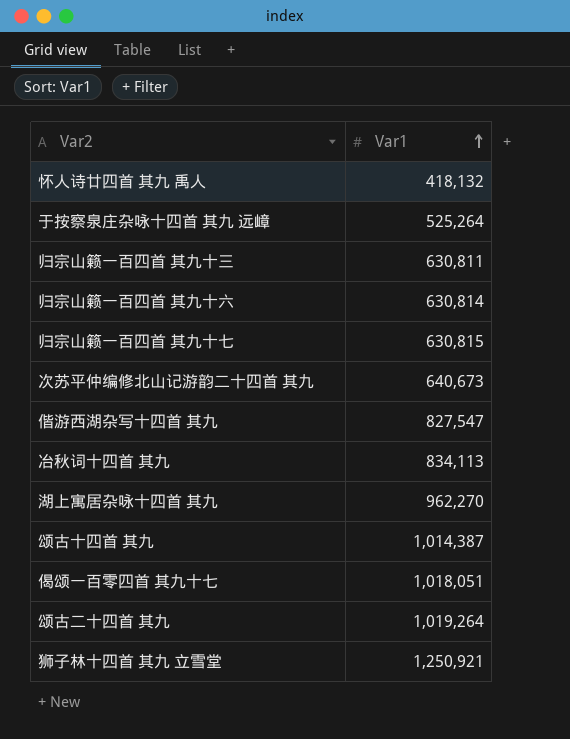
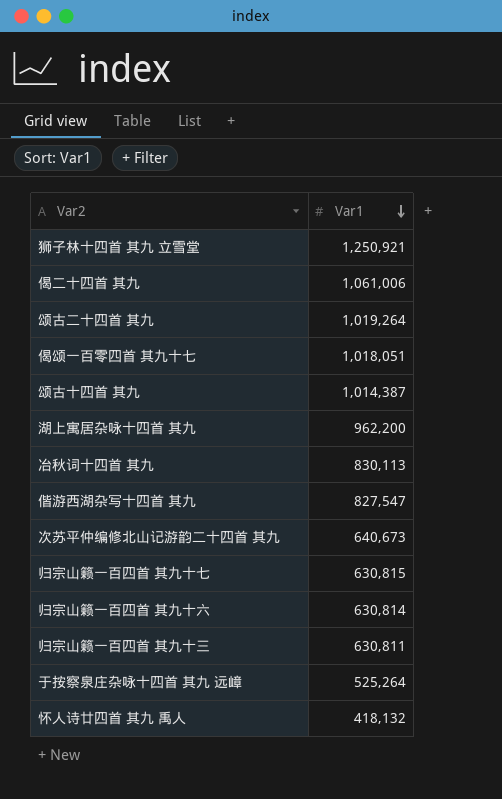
row order: Var1 ascending -> Var1 descending
row 偈二十四首 其九: none -> 1,061,006
湖上寓居杂咏十四首 其九 | Var1: 962,270 -> 962,200
冶秋词十四首 其九 | Var1: 834,113 -> 830,113

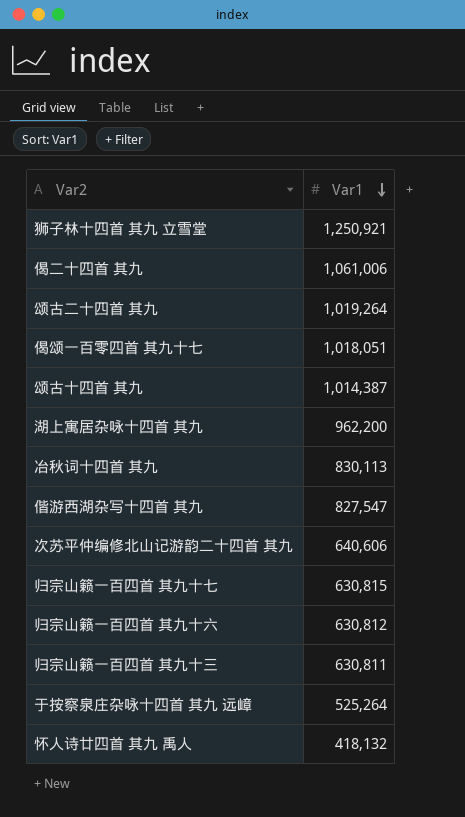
次苏平仲编修北山记游韵二十四首 其九 | Var1: 640,673 -> 640,606
归宗山籁一百四首 其九十六 | Var1: 630,814 -> 630,812

